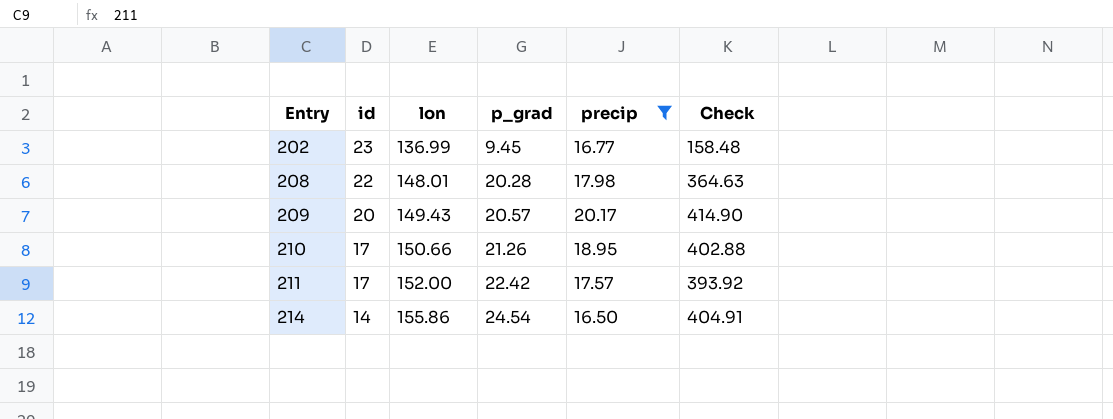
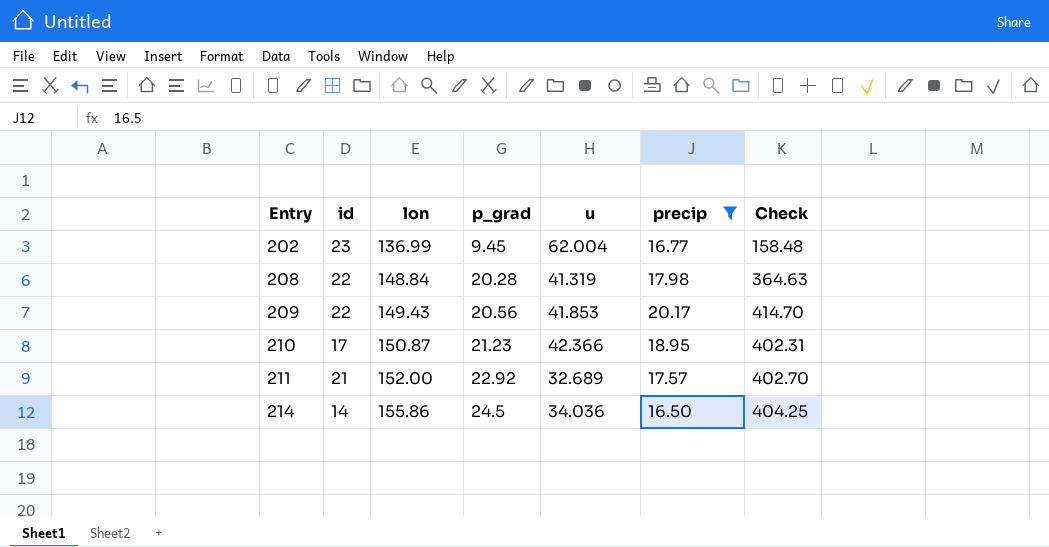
column u | position: none -> 5
208 | lon: 148.01 -> 148.84
209 | id: 20 -> 22
209 | p_grad: 20.57 -> 20.56
209 | Check: 414.90 -> 414.70
210 | lon: 150.66 -> 150.87
210 | p_grad: 21.26 -> 21.23
210 | Check: 402.88 -> 402.31
211 | id: 17 -> 21
211 | p_grad: 22.42 -> 22.92
211 | Check: 393.92 -> 402.70
214 | p_grad: 24.54 -> 24.5
214 | Check: 404.91 -> 404.25

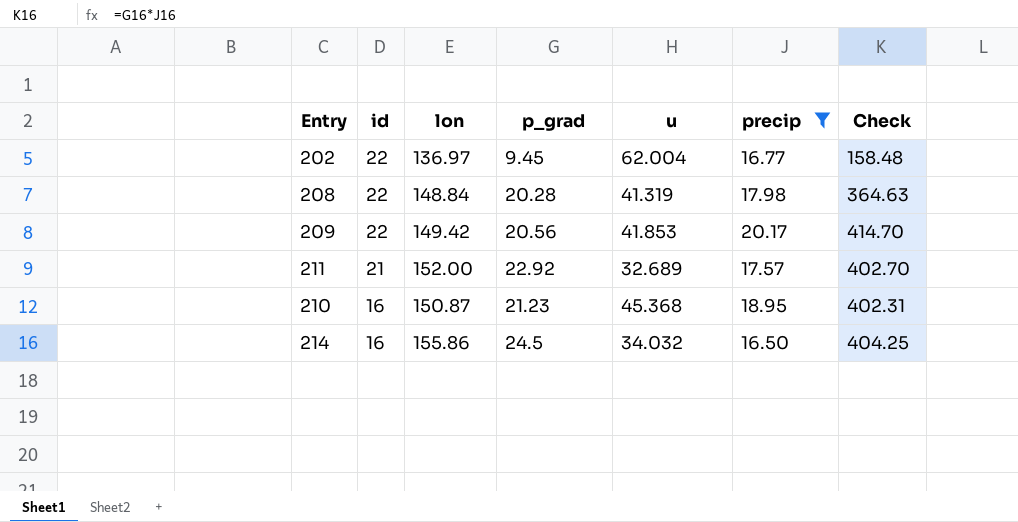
row order: Entry ascending -> id descending
202 | id: 23 -> 22
202 | lon: 136.99 -> 136.97
209 | lon: 149.43 -> 149.42
210 | id: 17 -> 16
210 | u: 42.366 -> 45.368
214 | id: 14 -> 16
214 | u: 34.036 -> 34.032

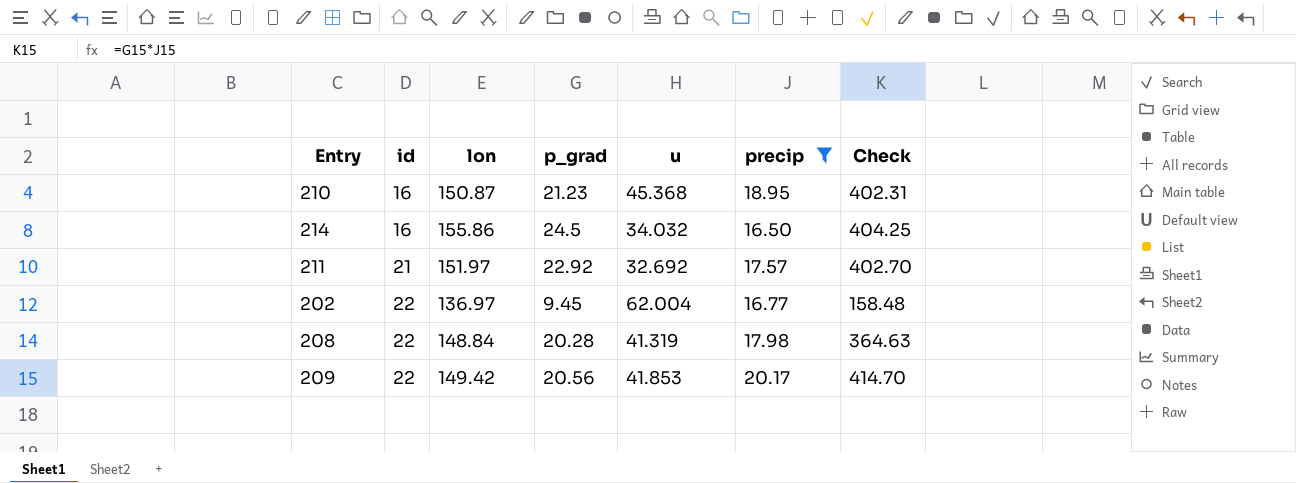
row order: id descending -> id ascending
211 | lon: 152.00 -> 151.97
211 | u: 32.689 -> 32.692

